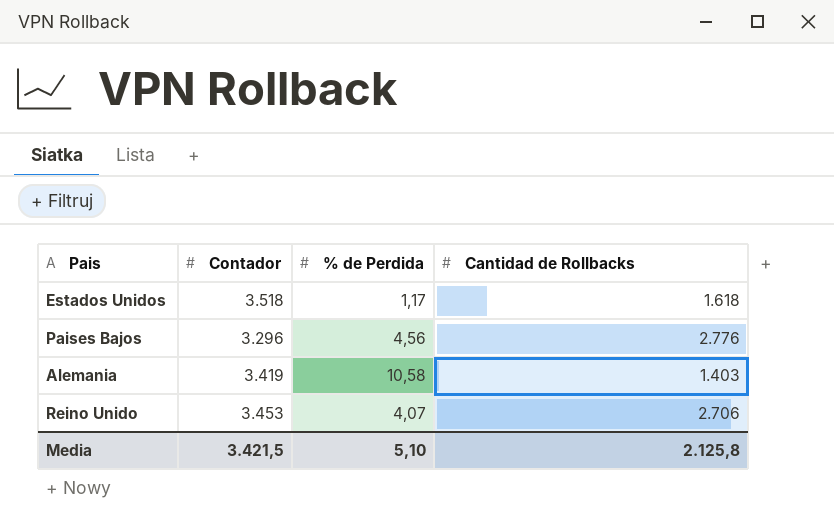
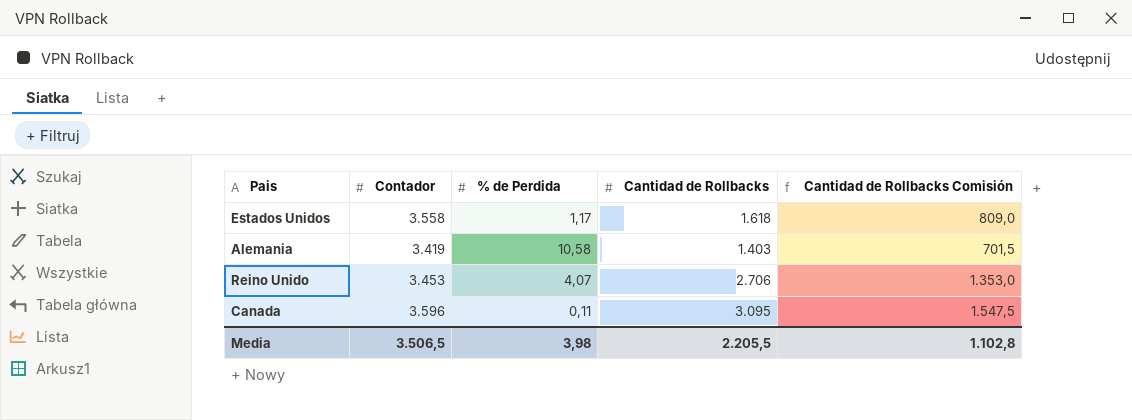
column Cantidad de Rollbacks Comisión | formula: none -> [Cantidad de Rollbacks] * 0,5
row Paises Bajos: 3.296 | 4,56 | 2.776 -> none
Estados Unidos | Contador: 3.518 -> 3.558
row Canada: none -> 3.596 | 0,11 | 3.095 | 1.547,5
Media | Contador: 3.421,5 -> 3.506,5
Media | % de Perdida: 5,10 -> 3,98
Media | Cantidad de Rollbacks: 2.125,8 -> 2.205,5

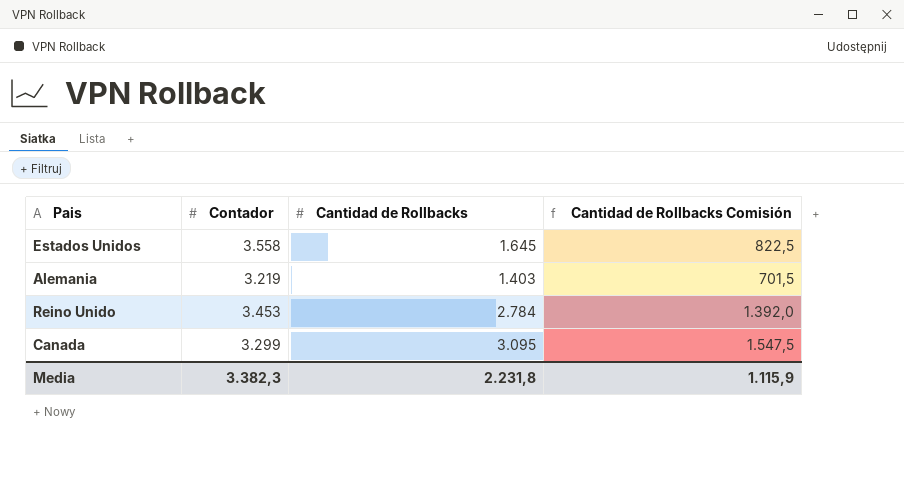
column % de Perdida | position: 3 -> none
Estados Unidos | Cantidad de Rollbacks: 1.618 -> 1.645
Estados Unidos | Cantidad de Rollbacks Comisión: 809,0 -> 822,5
Alemania | Contador: 3.419 -> 3.219
Reino Unido | Cantidad de Rollbacks: 2.706 -> 2.784
Reino Unido | Cantidad de Rollbacks Comisión: 1.353,0 -> 1.392,0
Canada | Contador: 3.596 -> 3.299
Media | Contador: 3.506,5 -> 3.382,3
Media | Cantidad de Rollbacks: 2.205,5 -> 2.231,8
Media | Cantidad de Rollbacks Comisión: 1.102,8 -> 1.115,9

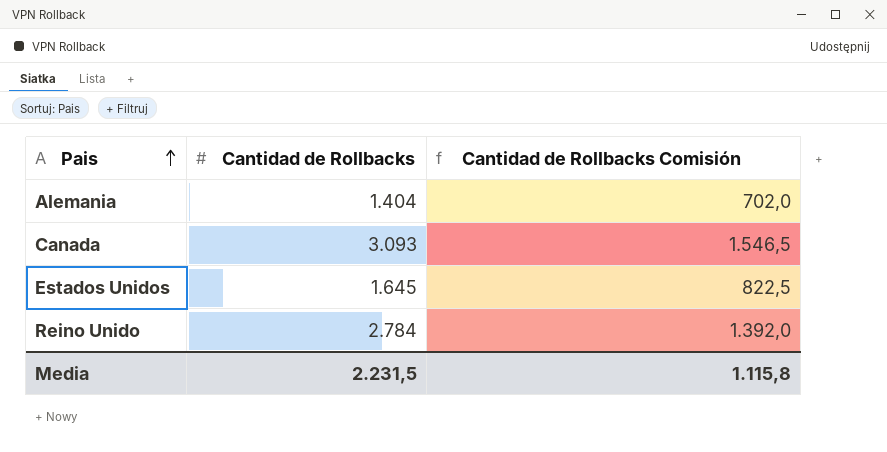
row order: none -> Pais ascending
column Contador | position: 2 -> none
Alemania | Cantidad de Rollbacks: 1.403 -> 1.404
Alemania | Cantidad de Rollbacks Comisión: 701,5 -> 702,0
Canada | Cantidad de Rollbacks: 3.095 -> 3.093
Canada | Cantidad de Rollbacks Comisión: 1.547,5 -> 1.546,5
Media | Cantidad de Rollbacks: 2.231,8 -> 2.231,5
Media | Cantidad de Rollbacks Comisión: 1.115,9 -> 1.115,8

